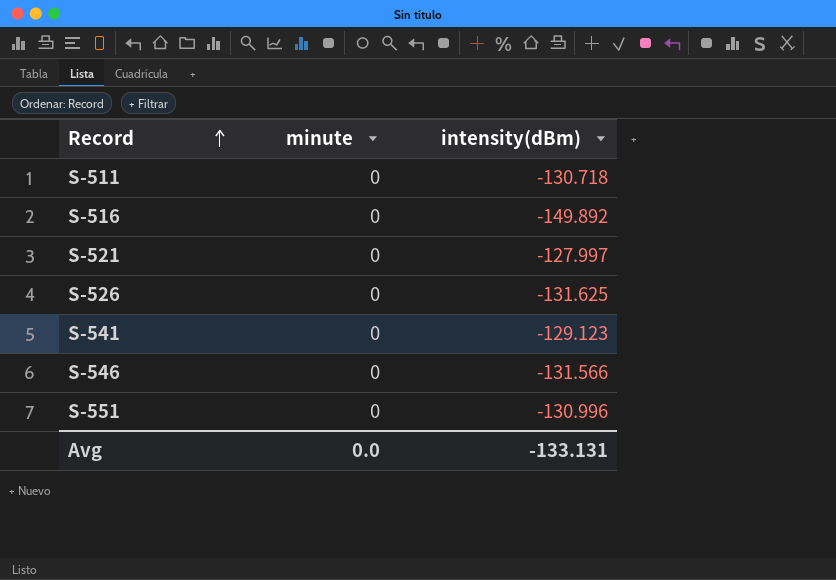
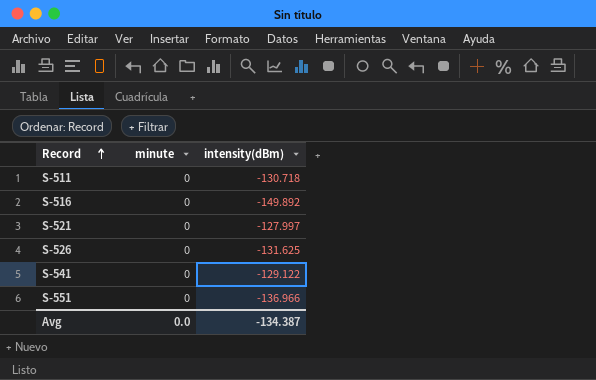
row S-546: 0 | -131.566 -> none
S-541 | intensity(dBm): -129.123 -> -129.122
S-551 | intensity(dBm): -130.996 -> -136.966
Avg | intensity(dBm): -133.131 -> -134.387

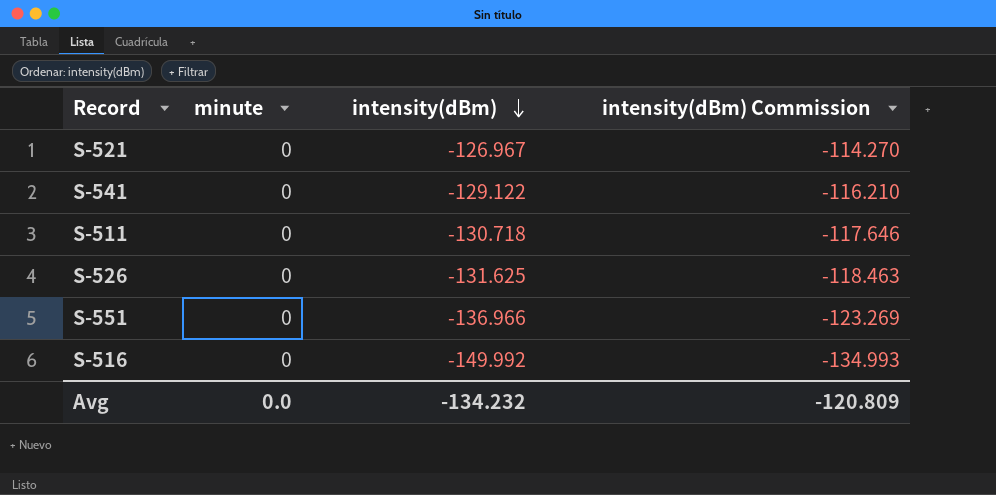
row order: Record ascending -> intensity(dBm) descending
column intensity(dBm) Commission | formula: none -> [intensity(dBm)] * 0.9
S-521 | intensity(dBm): -127.997 -> -126.967
S-516 | intensity(dBm): -149.892 -> -149.992
Avg | intensity(dBm): -134.387 -> -134.232

